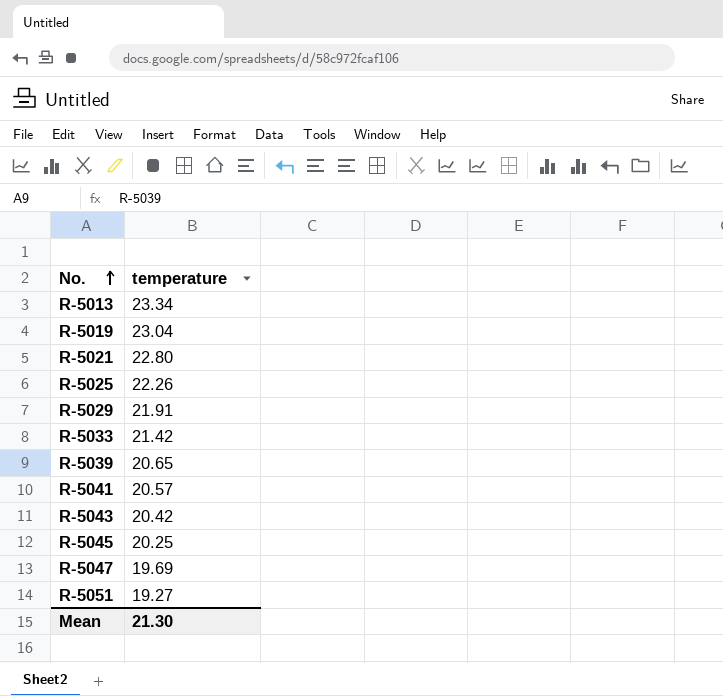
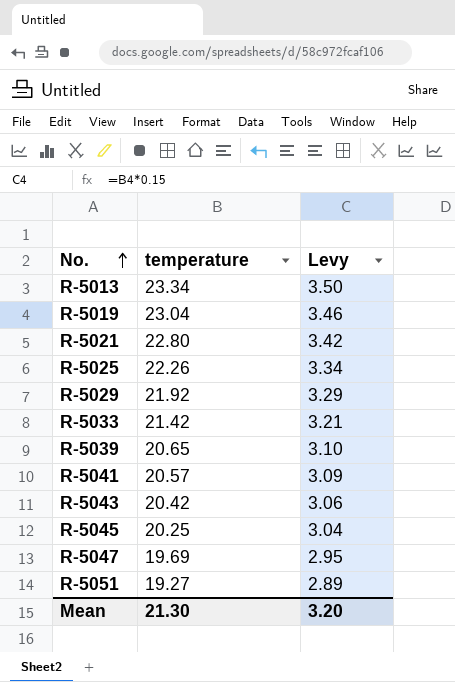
column Levy | formula: none -> [temperature] * 0.15
R-5029 | temperature: 21.91 -> 21.92

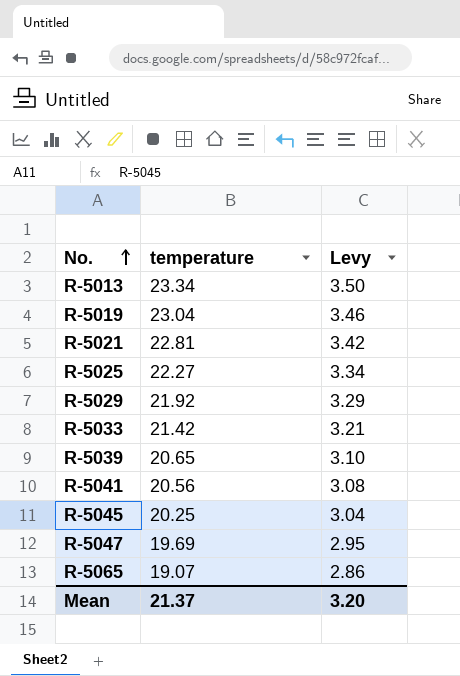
row R-5043: 20.42 | 3.06 -> none
row R-5051: 19.27 | 2.89 -> none
R-5021 | temperature: 22.80 -> 22.81
R-5025 | temperature: 22.26 -> 22.27
R-5041 | temperature: 20.57 -> 20.56
R-5041 | Levy: 3.09 -> 3.08
row R-5065: none -> 19.07 | 2.86
Mean | temperature: 21.30 -> 21.37

